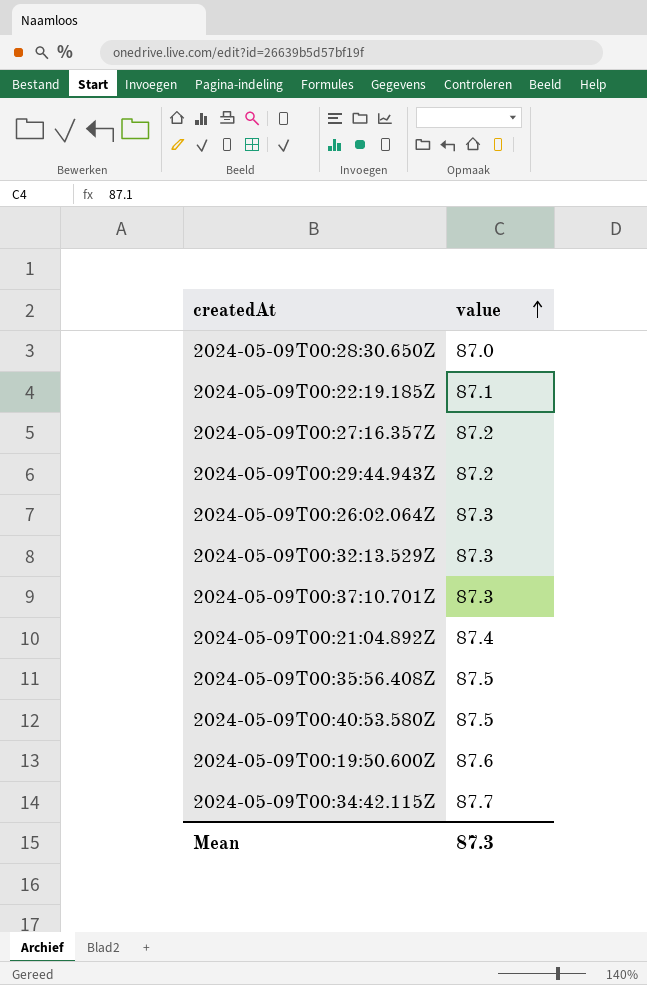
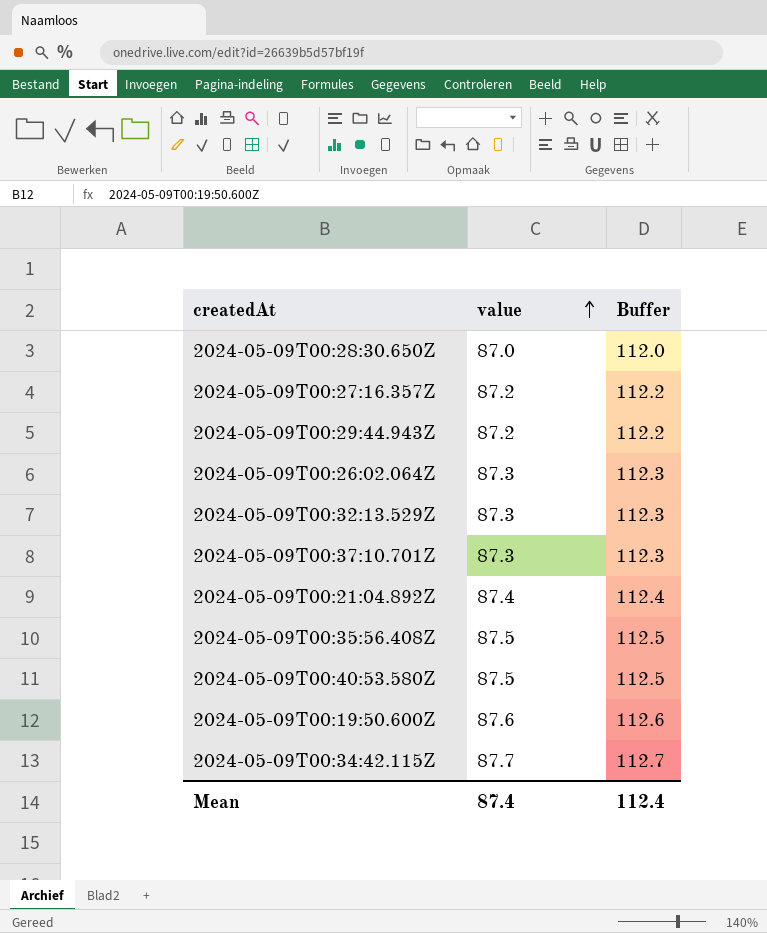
column Buffer | formula: none -> [value] + 25
row 2024-05-09T00:22:19.185Z: 87.1 -> none
Mean | value: 87.3 -> 87.4

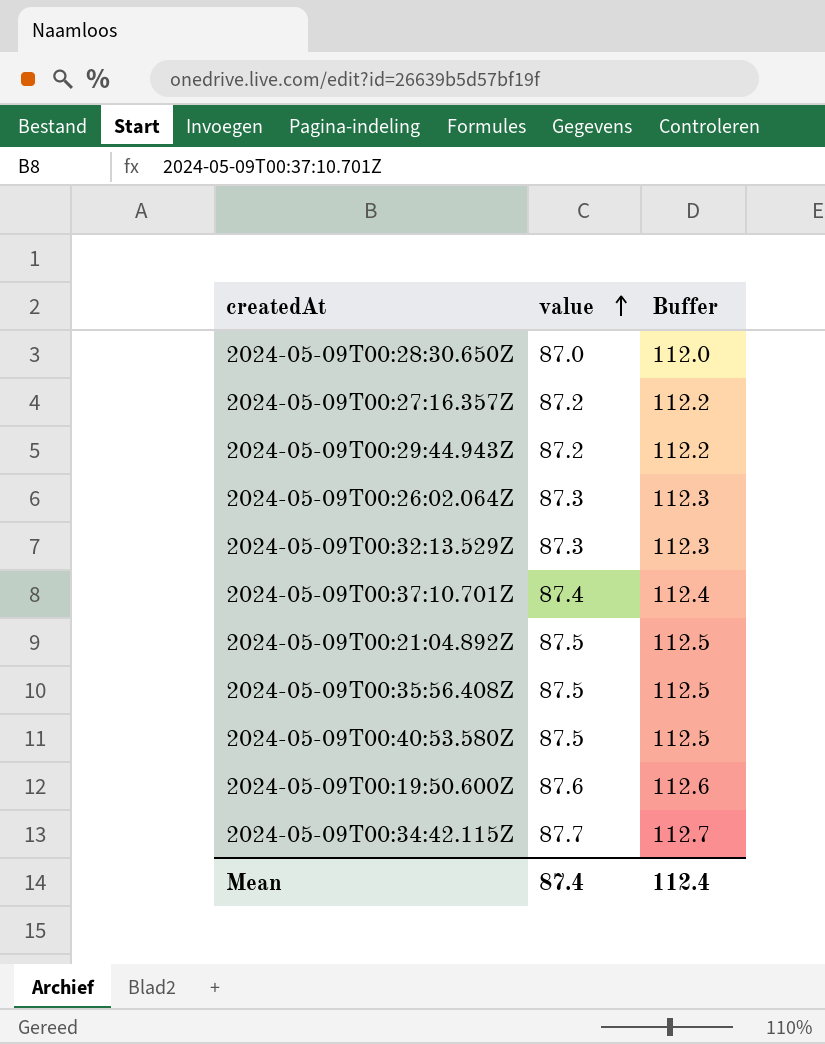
2024-05-09T00:37:10.701Z | value: 87.3 -> 87.4
2024-05-09T00:37:10.701Z | Buffer: 112.3 -> 112.4
2024-05-09T00:21:04.892Z | value: 87.4 -> 87.5
2024-05-09T00:21:04.892Z | Buffer: 112.4 -> 112.5

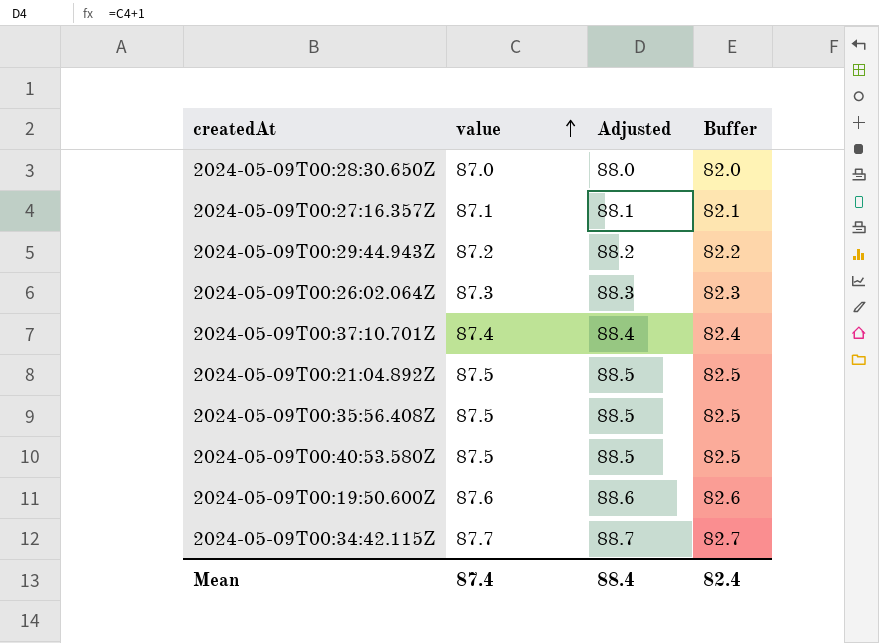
column Adjusted | formula: none -> [value] + 1
column Buffer | formula: [value] + 25 -> [value] - 5
row 2024-05-09T00:32:13.529Z: 87.3 | 112.3 -> none
2024-05-09T00:27:16.357Z | value: 87.2 -> 87.1
Mean | Buffer: 112.4 -> 82.4

